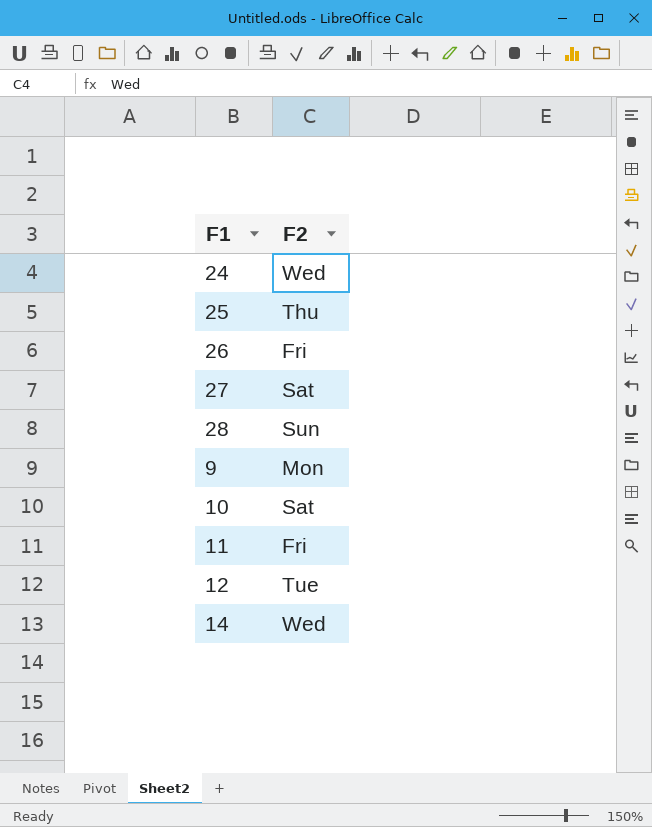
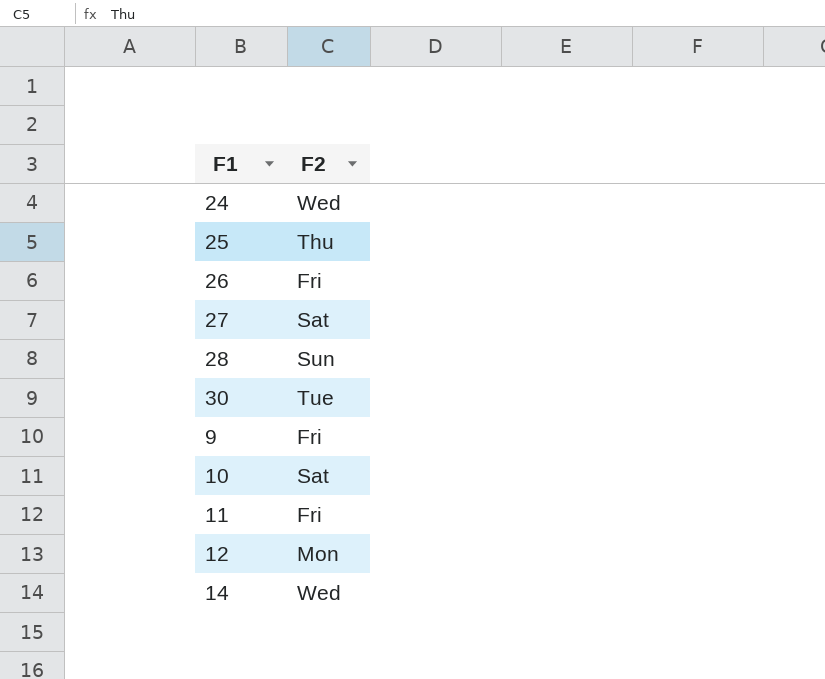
row 30: none -> Tue
9 | F2: Mon -> Fri
12 | F2: Tue -> Mon

